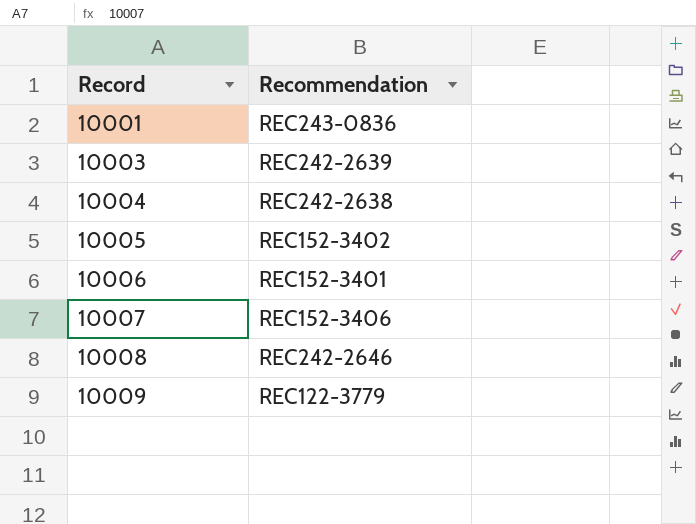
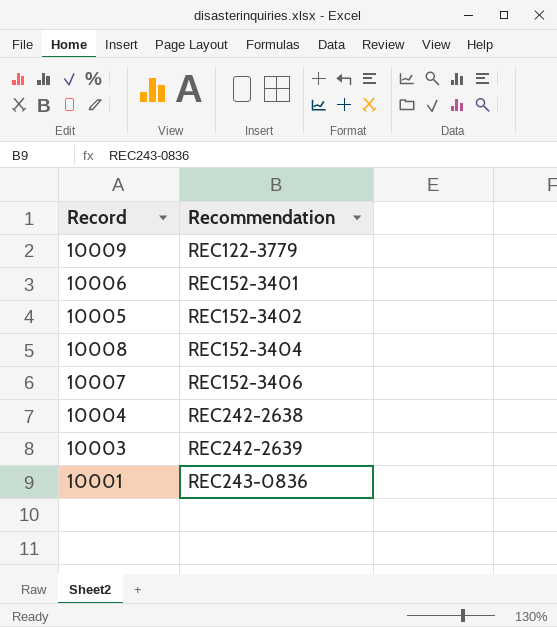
row order: Record ascending -> Recommendation ascending
10008 | Recommendation: REC242-2646 -> REC152-3404

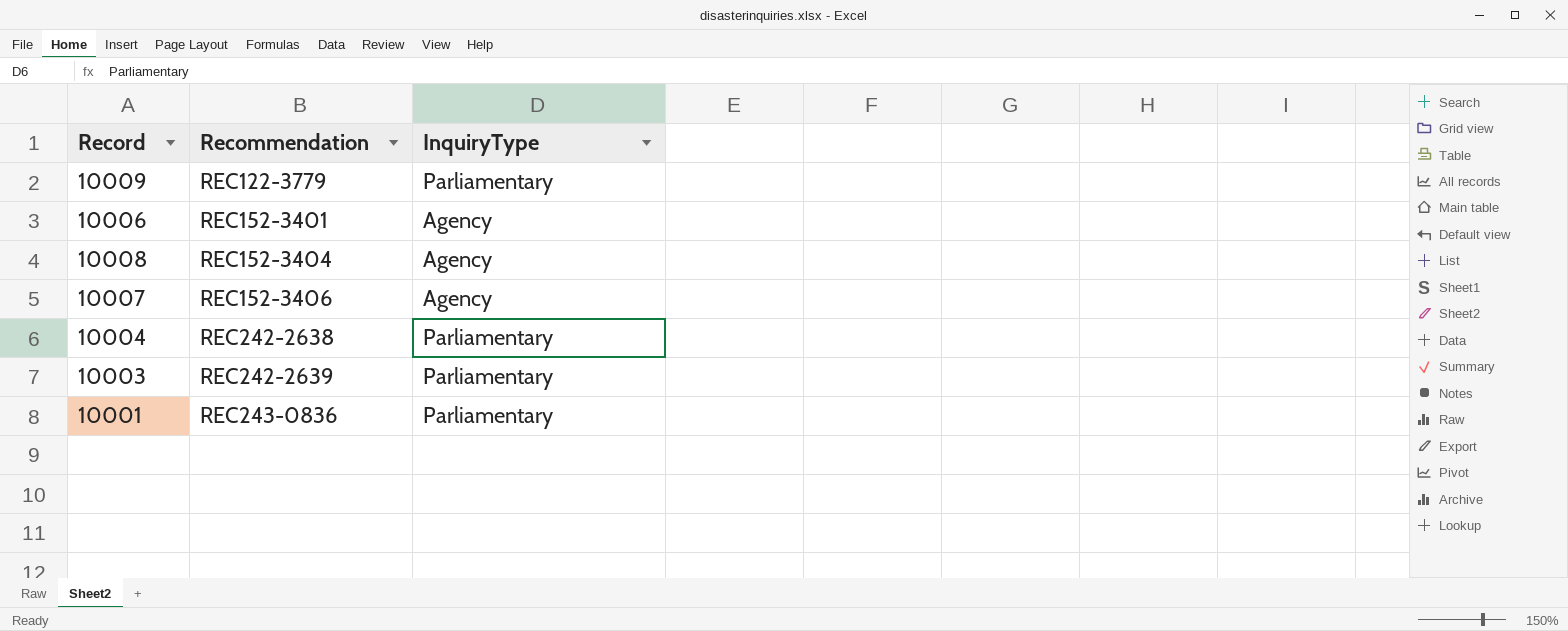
column InquiryType | position: none -> 3
row 10005: REC152-3402 -> none

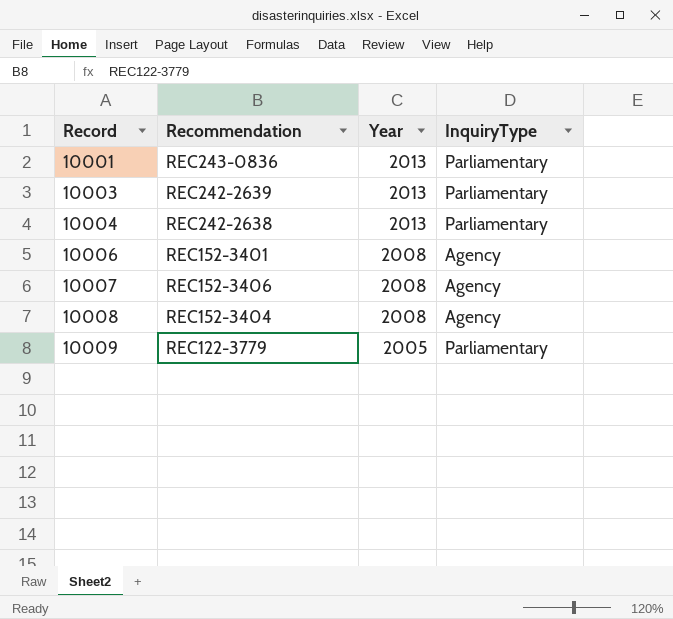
row order: Recommendation ascending -> Record ascending
column Year | position: none -> 3

